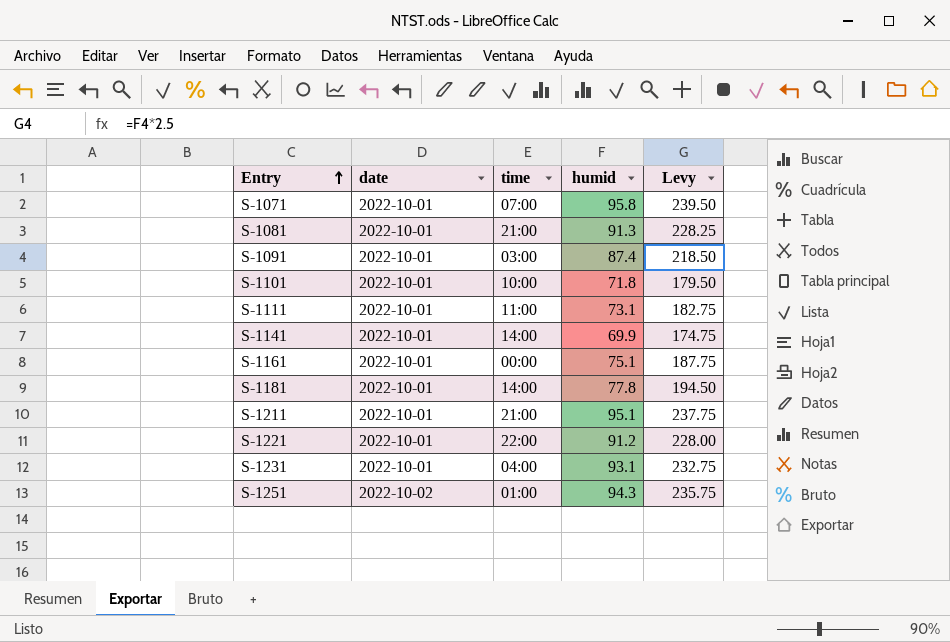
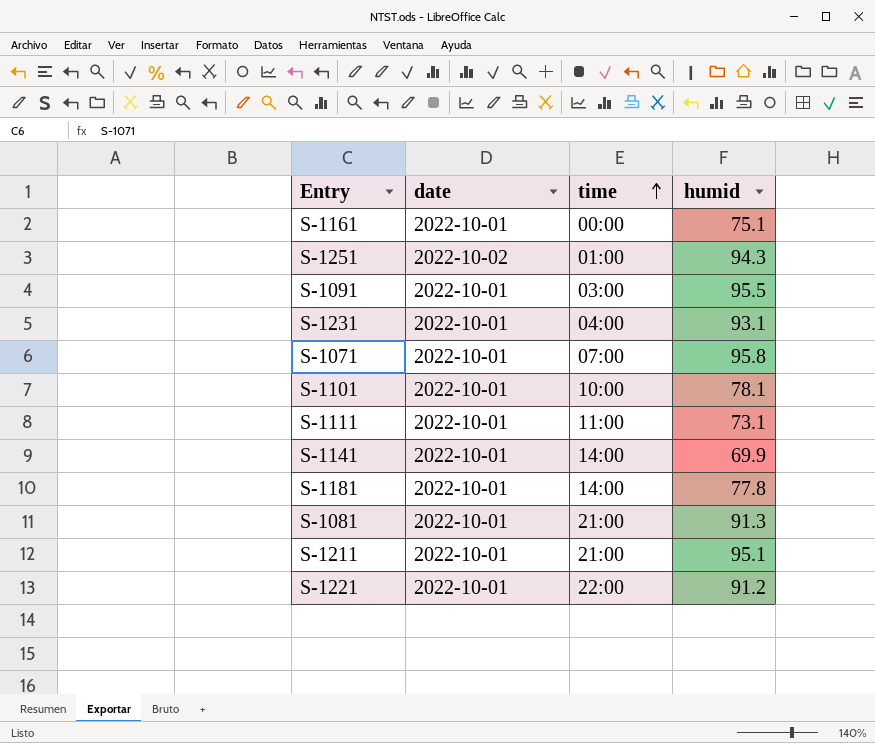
row order: Entry ascending -> time ascending
column Levy | formula: [humid] * 2.5 -> none
S-1091 | humid: 87.4 -> 95.5
S-1101 | humid: 71.8 -> 78.1

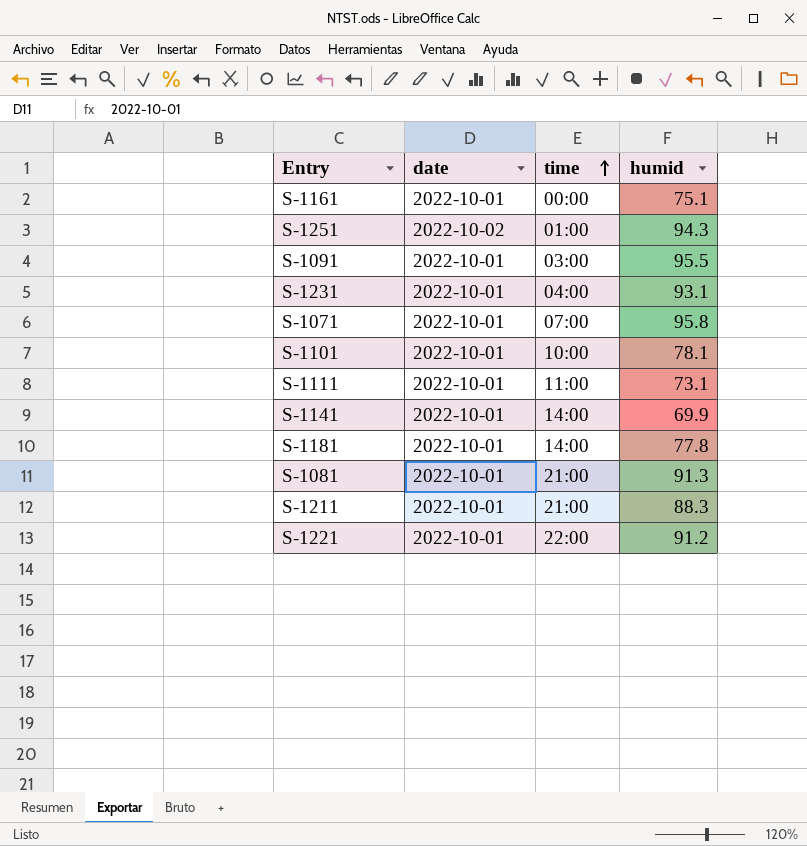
S-1211 | humid: 95.1 -> 88.3

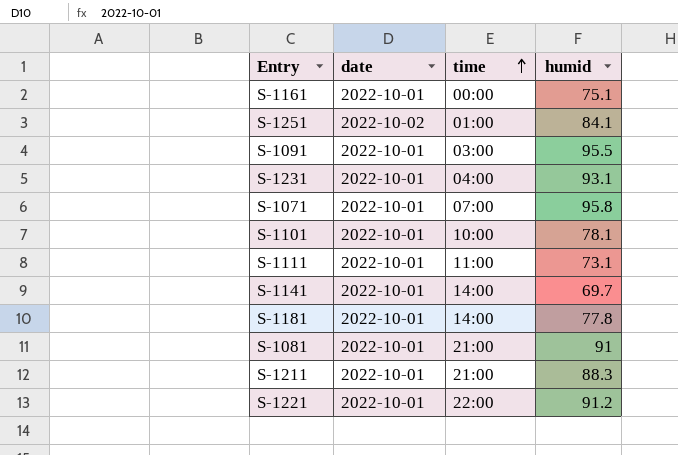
S-1251 | humid: 94.3 -> 84.1
S-1141 | humid: 69.9 -> 69.7
S-1081 | humid: 91.3 -> 91

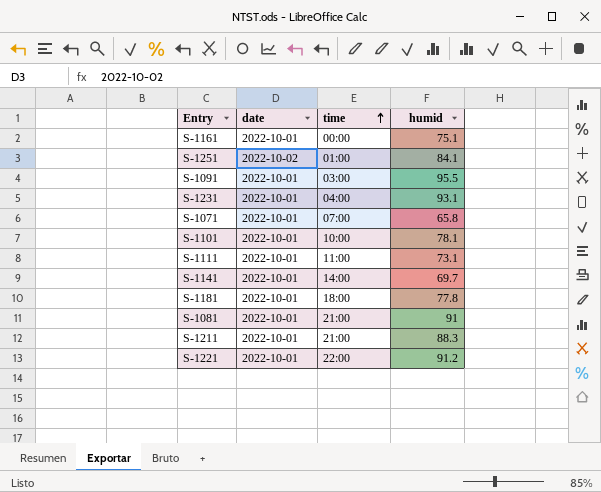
S-1071 | humid: 95.8 -> 65.8
S-1181 | time: 14:00 -> 18:00

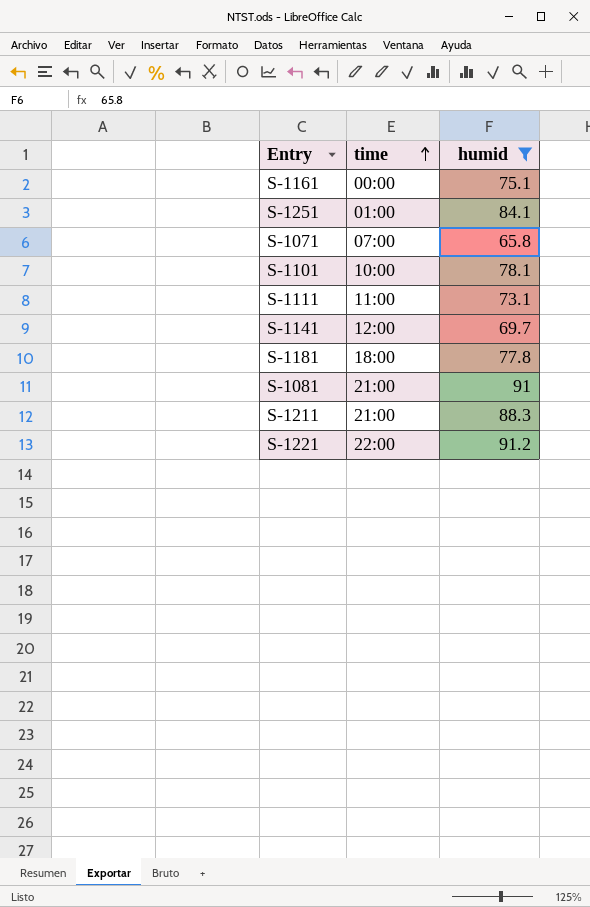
filter: none -> humid <= 91.2
column date | position: 2 -> none
S-1141 | time: 14:00 -> 12:00

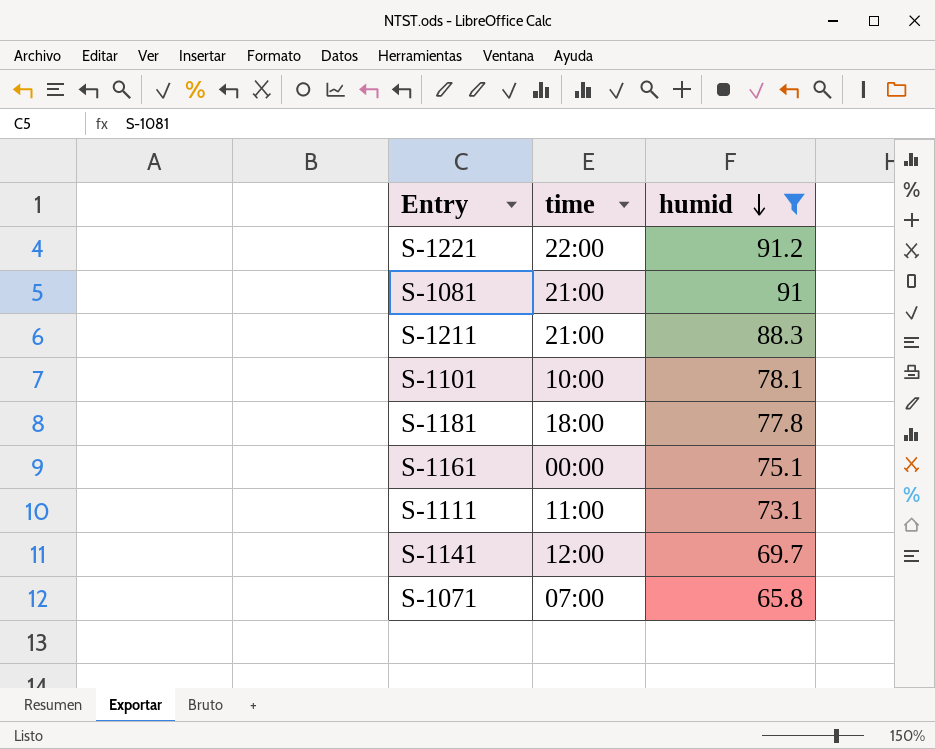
row order: time ascending -> humid descending
row S-1251: 01:00 | 84.1 -> none

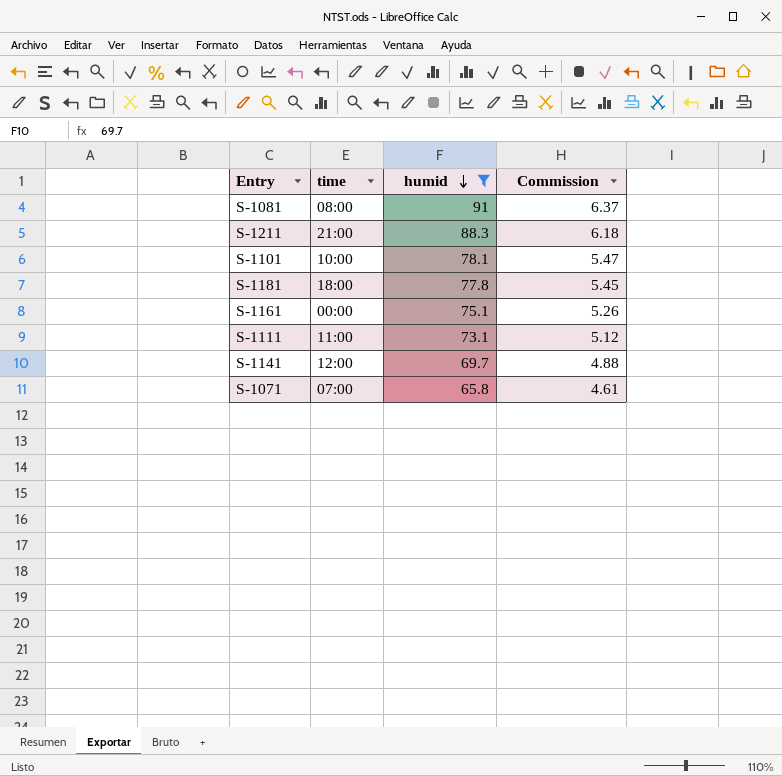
column Commission | formula: none -> [humid] * 0.07
row S-1221: 22:00 | 91.2 -> none
S-1081 | time: 21:00 -> 08:00

